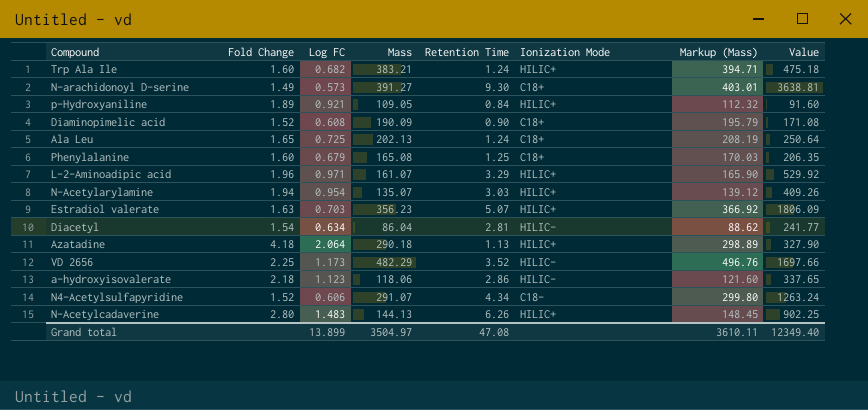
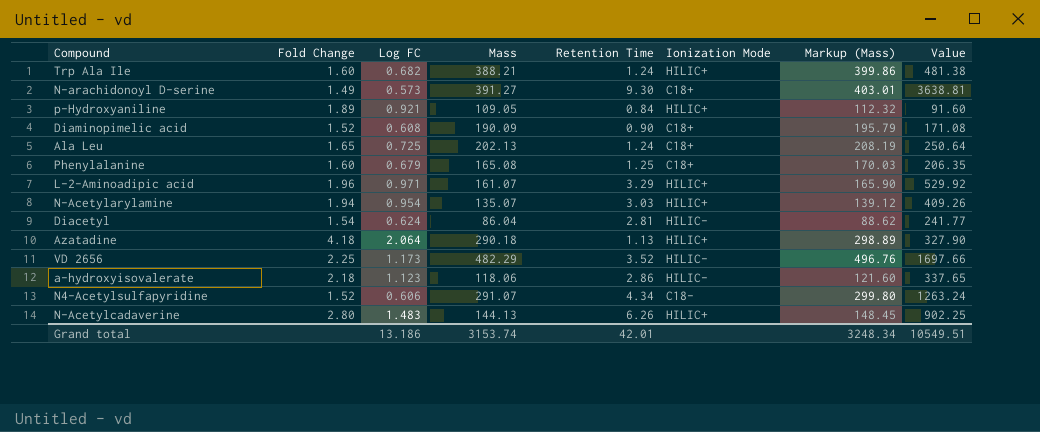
row Estradiol valerate: 1.63 | 0.703 | 356.23 | 5.07 | HILIC+ | 366.92 | 1806.09 -> none
Trp Ala Ile | Mass: 383.21 -> 388.21
Trp Ala Ile | Markup (Mass): 394.71 -> 399.86
Trp Ala Ile | Value: 475.18 -> 481.38
Diacetyl | Log FC: 0.634 -> 0.624
Grand total | Log FC: 13.899 -> 13.186
Grand total | Mass: 3504.97 -> 3153.74
Grand total | Retention Time: 47.08 -> 42.01
Grand total | Markup (Mass): 3610.11 -> 3248.34
Grand total | Value: 12349.40 -> 10549.51

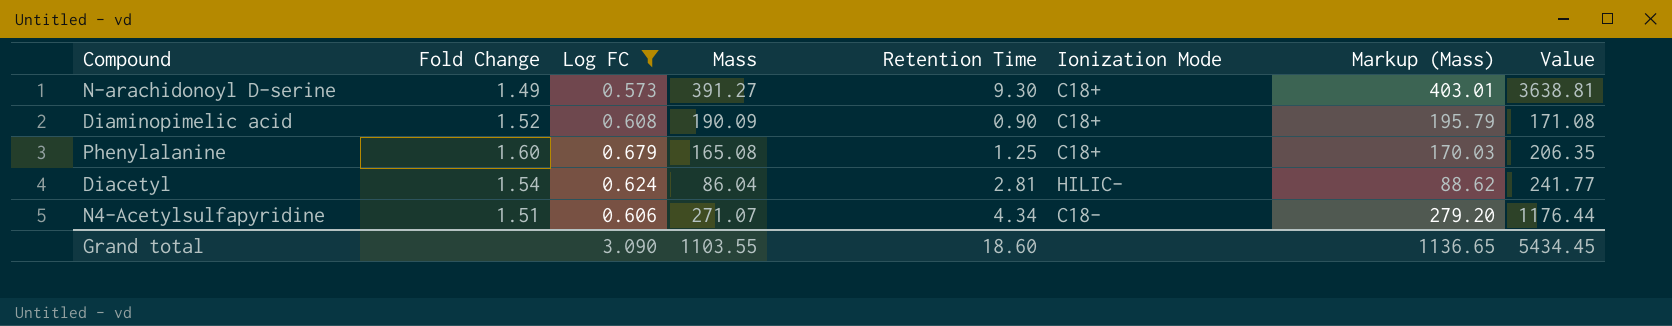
filter: none -> Log FC <= 0.679
N4-Acetylsulfapyridine | Fold Change: 1.52 -> 1.51
N4-Acetylsulfapyridine | Mass: 291.07 -> 271.07
N4-Acetylsulfapyridine | Markup (Mass): 299.80 -> 279.20
N4-Acetylsulfapyridine | Value: 1263.24 -> 1176.44
Grand total | Log FC: 13.186 -> 3.090
Grand total | Mass: 3153.74 -> 1103.55
Grand total | Retention Time: 42.01 -> 18.60
Grand total | Markup (Mass): 3248.34 -> 1136.65
Grand total | Value: 10549.51 -> 5434.45

